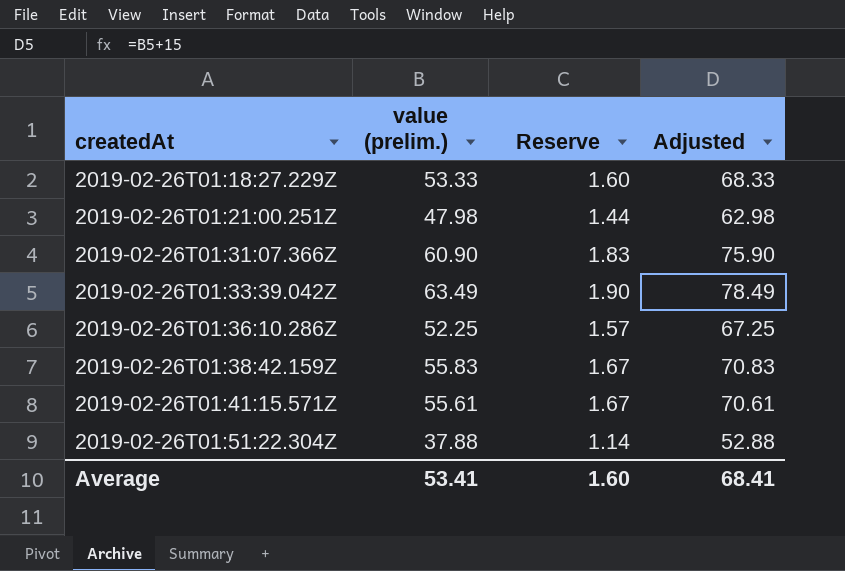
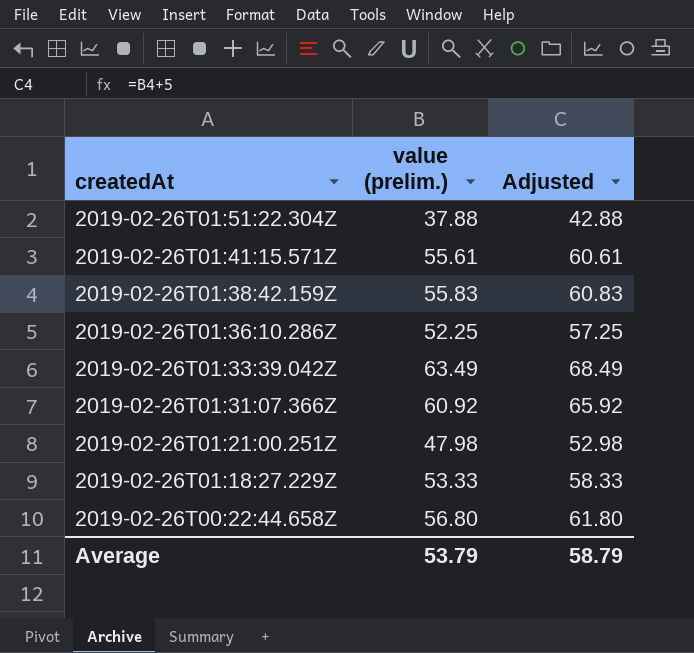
row order: createdAt ascending -> createdAt descending
column Reserve | formula: [value (prelim.)] * 0.03 -> none
column Adjusted | formula: [value (prelim.)] + 15 -> [value (prelim.)] + 5
2019-02-26T01:31:07.366Z | value (prelim.): 60.90 -> 60.92
row 2019-02-26T00:22:44.658Z: none -> 56.80 | 61.80
Average | value (prelim.): 53.41 -> 53.79
Average | Adjusted: 68.41 -> 58.79

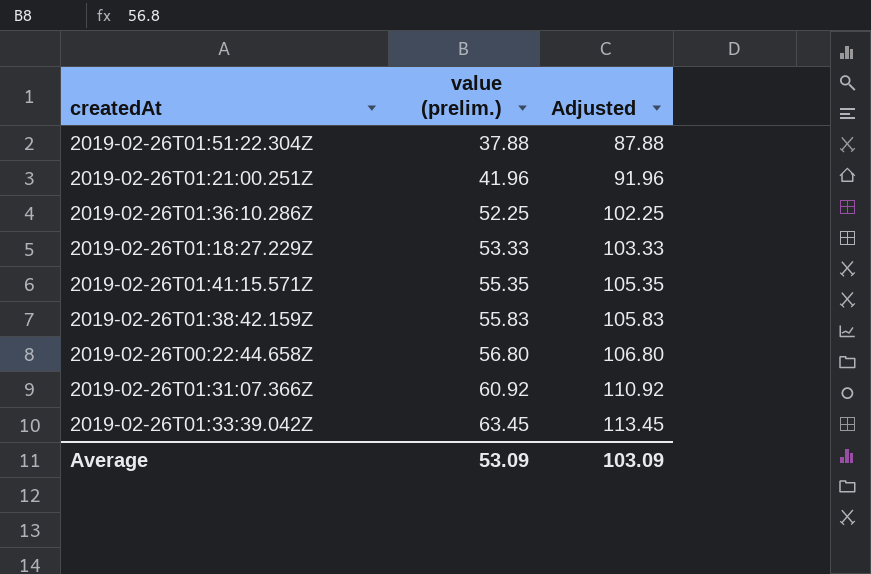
row order: createdAt descending -> value (prelim.) ascending
column Adjusted | formula: [value (prelim.)] + 5 -> [value (prelim.)] + 50
2019-02-26T01:21:00.251Z | value (prelim.): 47.98 -> 41.96
2019-02-26T01:41:15.571Z | value (prelim.): 55.61 -> 55.35
2019-02-26T01:33:39.042Z | value (prelim.): 63.49 -> 63.45
Average | value (prelim.): 53.79 -> 53.09
Average | Adjusted: 58.79 -> 103.09

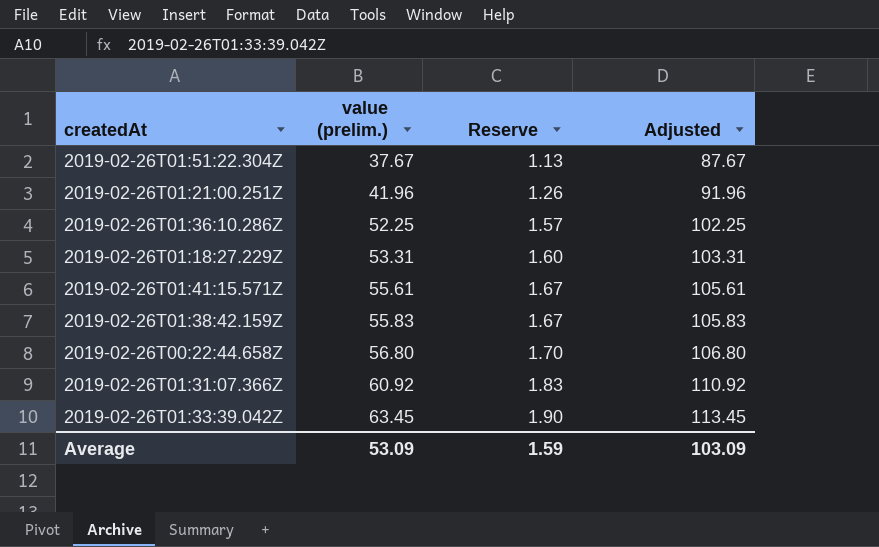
column Reserve | formula: none -> [value (prelim.)] * 0.03
2019-02-26T01:51:22.304Z | value (prelim.): 37.88 -> 37.67
2019-02-26T01:51:22.304Z | Adjusted: 87.88 -> 87.67
2019-02-26T01:18:27.229Z | value (prelim.): 53.33 -> 53.31
2019-02-26T01:18:27.229Z | Adjusted: 103.33 -> 103.31
2019-02-26T01:41:15.571Z | value (prelim.): 55.35 -> 55.61
2019-02-26T01:41:15.571Z | Adjusted: 105.35 -> 105.61

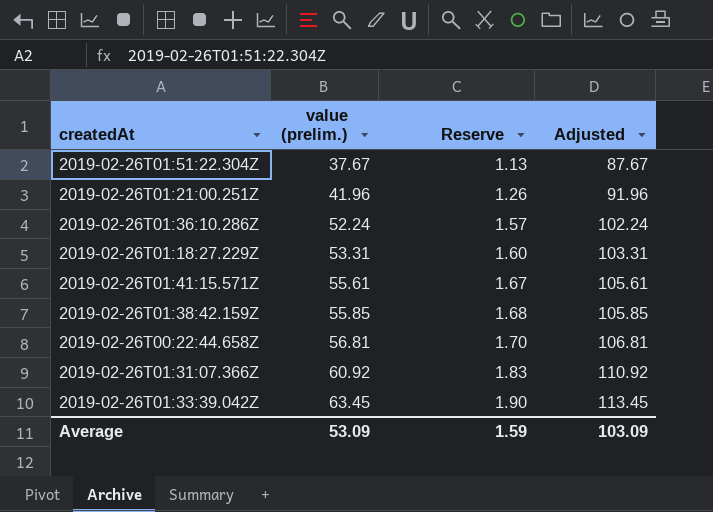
2019-02-26T01:36:10.286Z | value (prelim.): 52.25 -> 52.24
2019-02-26T01:36:10.286Z | Adjusted: 102.25 -> 102.24
2019-02-26T01:38:42.159Z | value (prelim.): 55.83 -> 55.85
2019-02-26T01:38:42.159Z | Reserve: 1.67 -> 1.68
2019-02-26T01:38:42.159Z | Adjusted: 105.83 -> 105.85
2019-02-26T00:22:44.658Z | value (prelim.): 56.80 -> 56.81
2019-02-26T00:22:44.658Z | Adjusted: 106.80 -> 106.81

